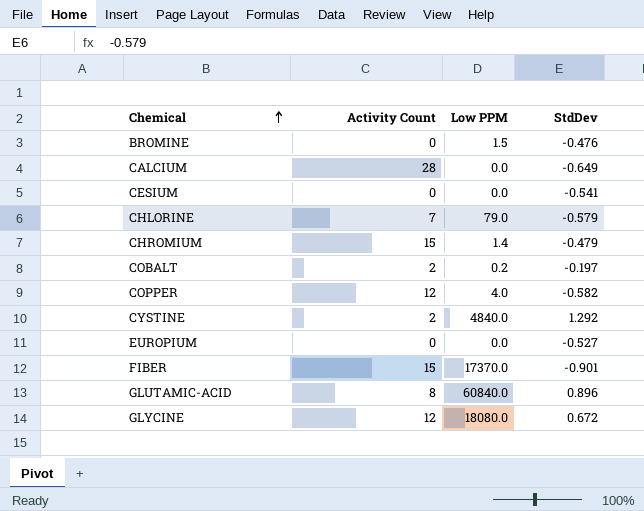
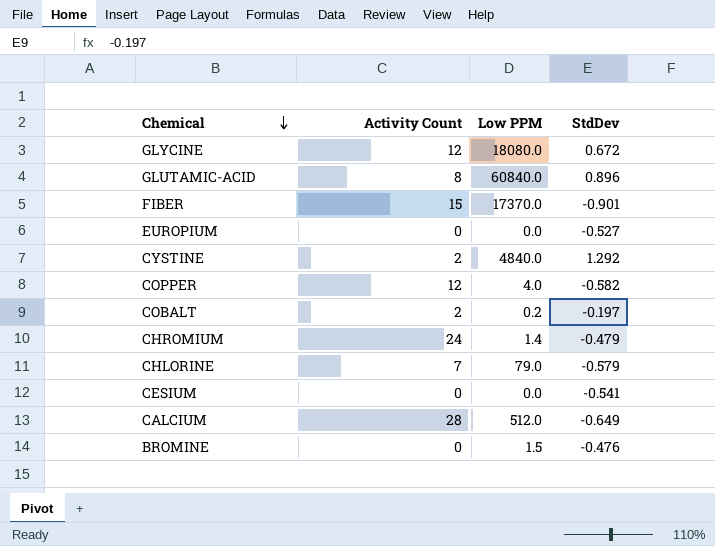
row order: Chemical ascending -> Chemical descending
CHROMIUM | Activity Count: 15 -> 24
CALCIUM | Low PPM: 0.0 -> 512.0

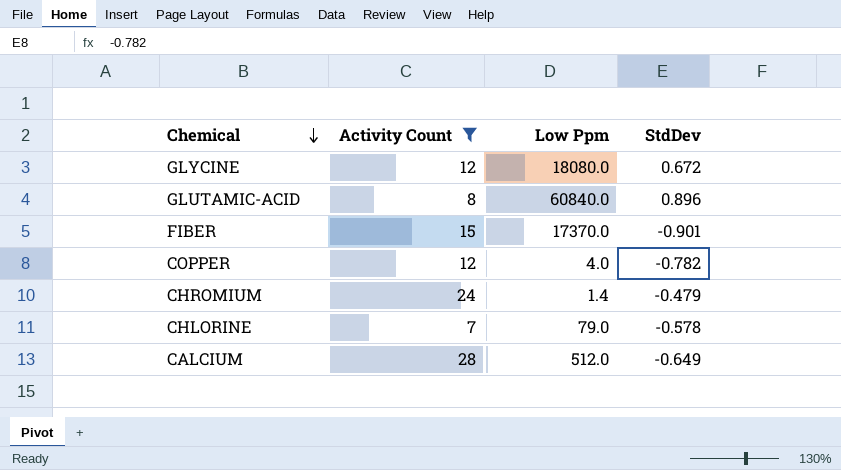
filter: none -> Activity Count >= 7
column name: Low PPM -> Low Ppm
COPPER | StdDev: -0.582 -> -0.782
CHLORINE | StdDev: -0.579 -> -0.578

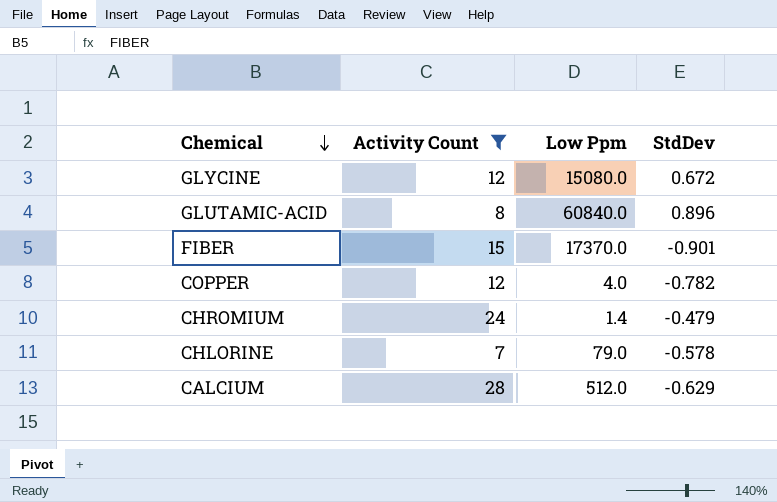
GLYCINE | Low Ppm: 18080.0 -> 15080.0
CALCIUM | StdDev: -0.649 -> -0.629

